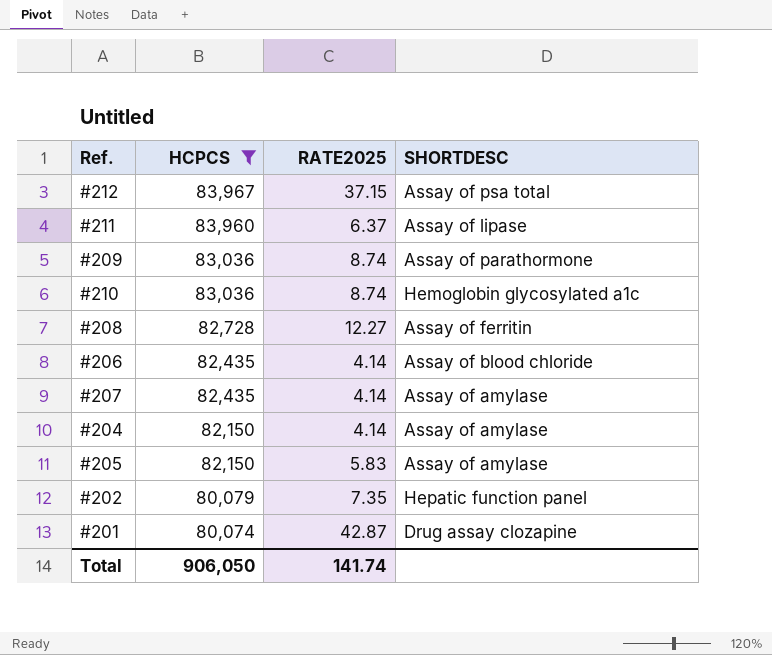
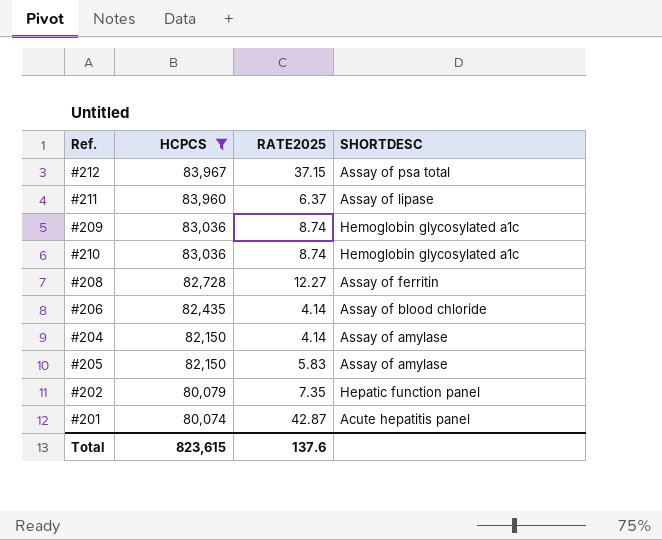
row #207: 82,435 | 4.14 | Assay of amylase -> none
#209 | SHORTDESC: Assay of parathormone -> Hemoglobin glycosylated a1c
#201 | SHORTDESC: Drug assay clozapine -> Acute hepatitis panel
Total | HCPCS: 906,050 -> 823,615
Total | RATE2025: 141.74 -> 137.6

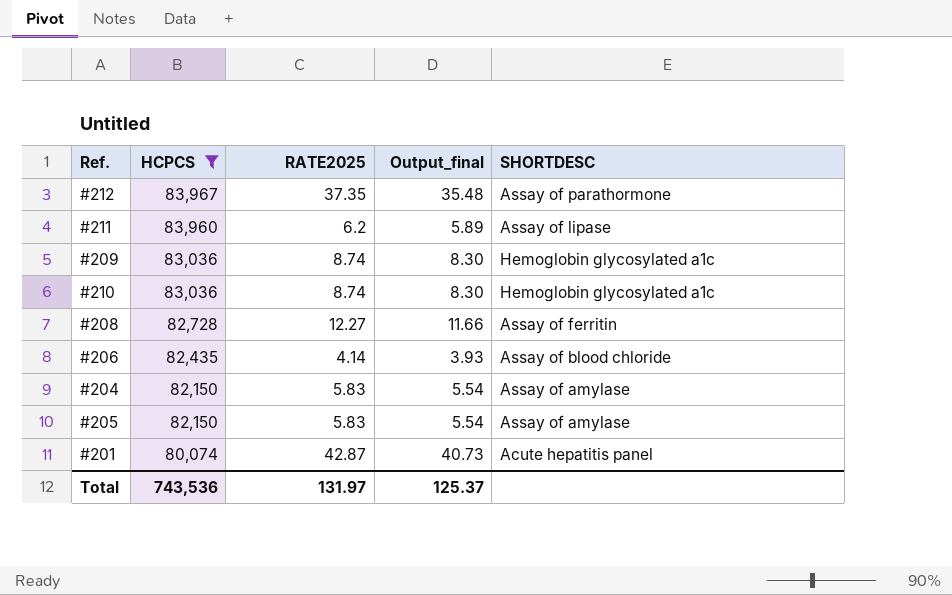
column Output_final | formula: none -> [RATE2025] * 0.95
row #202: 80,079 | 7.35 | Hepatic function panel -> none
#212 | RATE2025: 37.15 -> 37.35
#212 | SHORTDESC: Assay of psa total -> Assay of parathormone
#211 | RATE2025: 6.37 -> 6.2
#204 | RATE2025: 4.14 -> 5.83
Total | HCPCS: 823,615 -> 743,536
Total | RATE2025: 137.6 -> 131.97

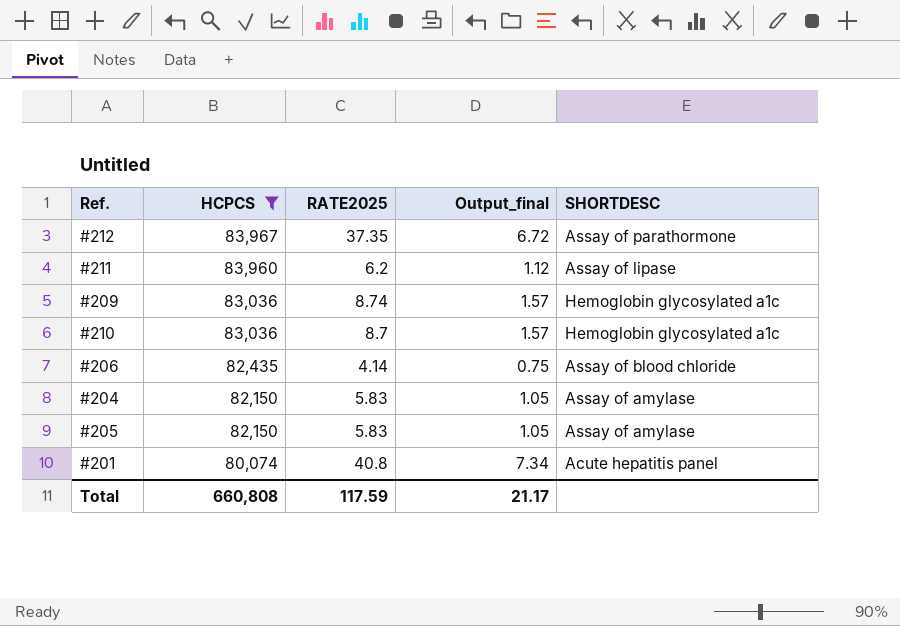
column Output_final | formula: [RATE2025] * 0.95 -> [RATE2025] * 0.18
row #208: 82,728 | 12.27 | 11.66 | Assay of ferritin -> none
#210 | RATE2025: 8.74 -> 8.7
#201 | RATE2025: 42.87 -> 40.8
Total | HCPCS: 743,536 -> 660,808
Total | RATE2025: 131.97 -> 117.59
Total | Output_final: 125.37 -> 21.17

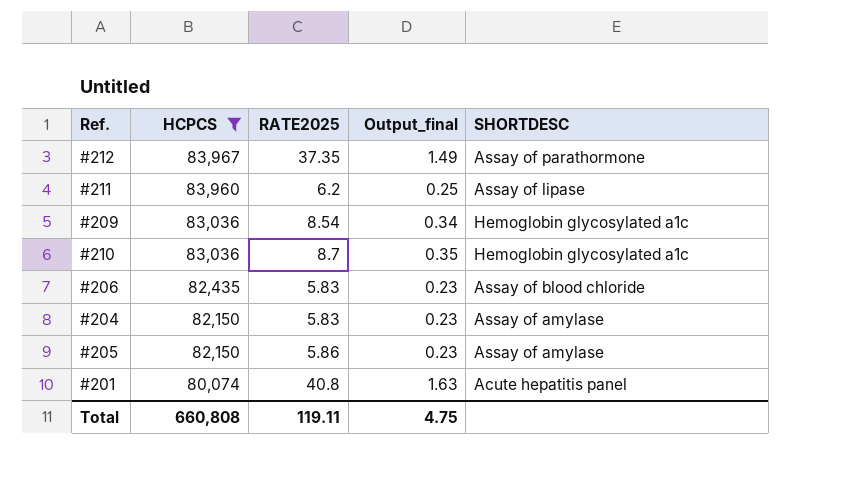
column Output_final | formula: [RATE2025] * 0.18 -> [RATE2025] * 0.04
#209 | RATE2025: 8.74 -> 8.54
#206 | RATE2025: 4.14 -> 5.83
#205 | RATE2025: 5.83 -> 5.86
Total | RATE2025: 117.59 -> 119.11
Total | Output_final: 21.17 -> 4.75

